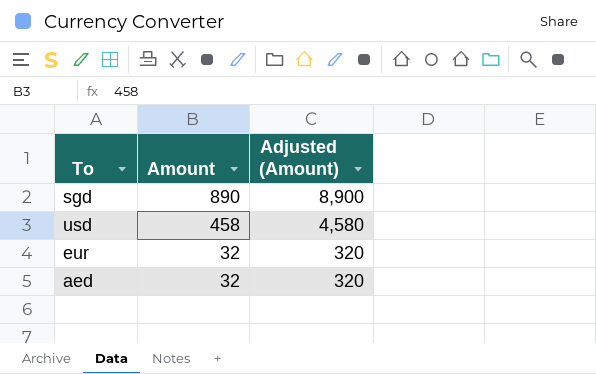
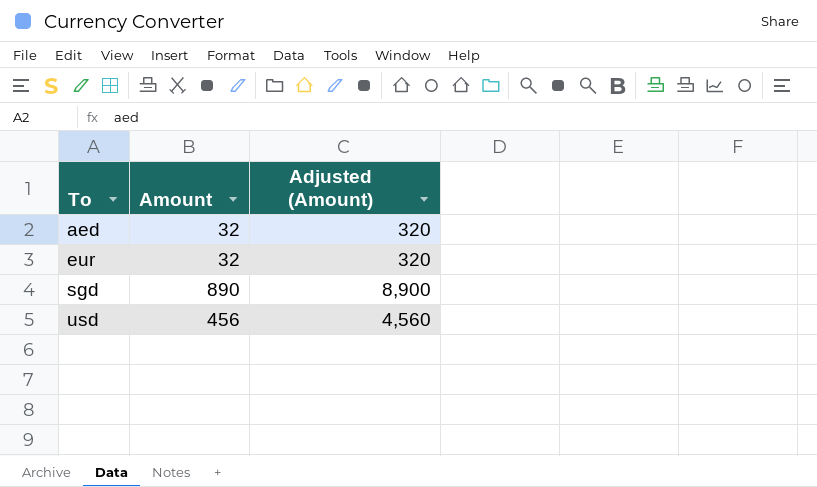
row order: Amount descending -> To ascending
usd | Amount: 458 -> 456
usd | Adjusted (Amount): 4,580 -> 4,560

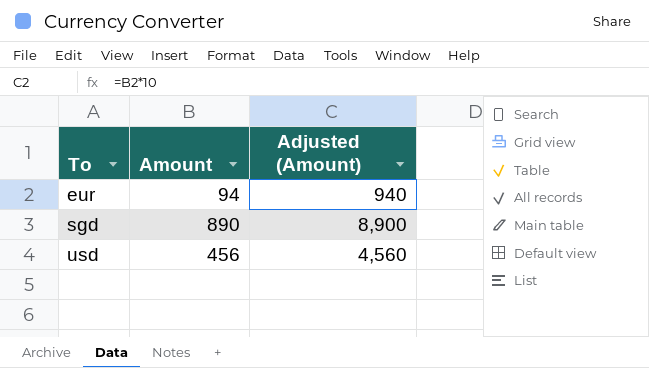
row aed: 32 | 320 -> none
eur | Amount: 32 -> 94
eur | Adjusted (Amount): 320 -> 940

